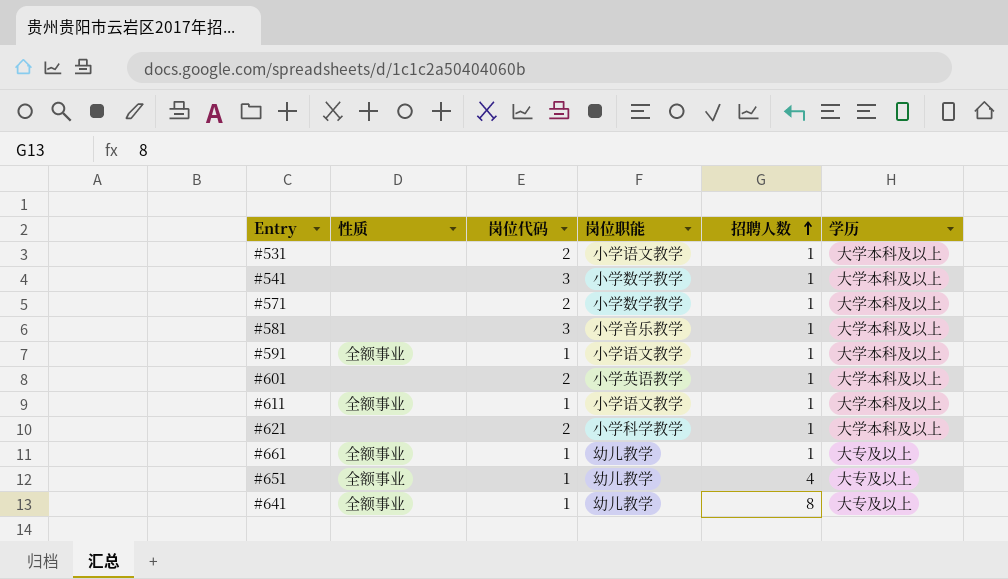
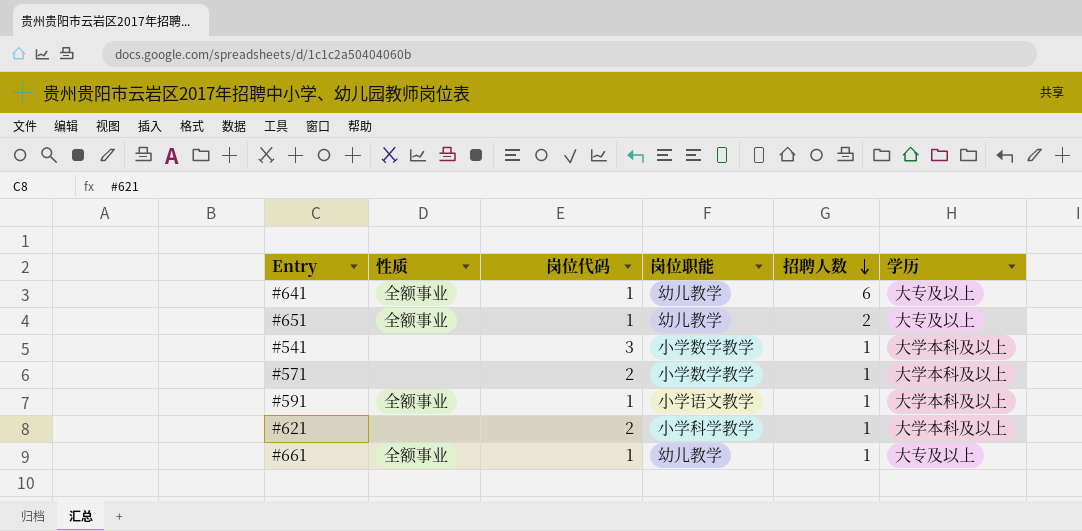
row order: 招聘人数 ascending -> 招聘人数 descending
row #531: none | 2 | 小学语文教学 | 1 | 大学本科及以上 -> none
row #581: none | 3 | 小学音乐教学 | 1 | 大学本科及以上 -> none
row #601: none | 2 | 小学英语教学 | 1 | 大学本科及以上 -> none
row #611: 全额事业 | 1 | 小学语文教学 | 1 | 大学本科及以上 -> none
#641 | 招聘人数: 8 -> 6
#651 | 招聘人数: 4 -> 2

